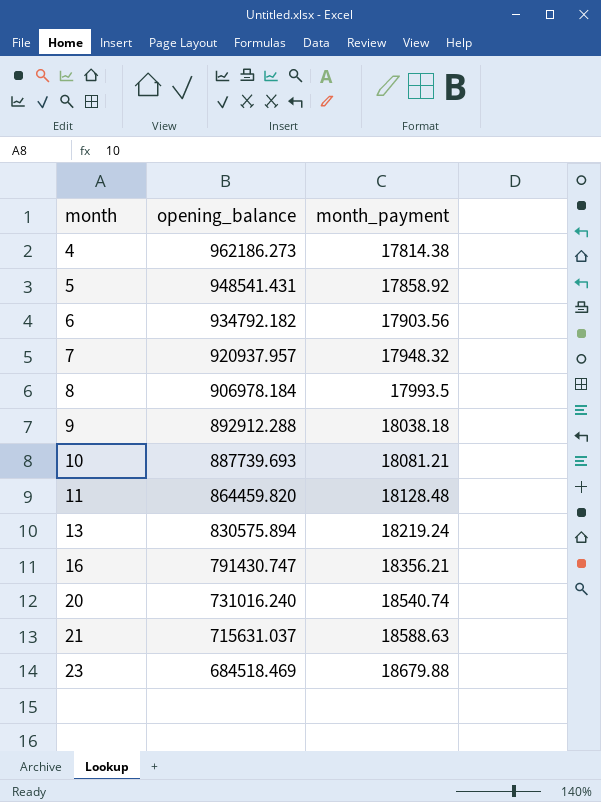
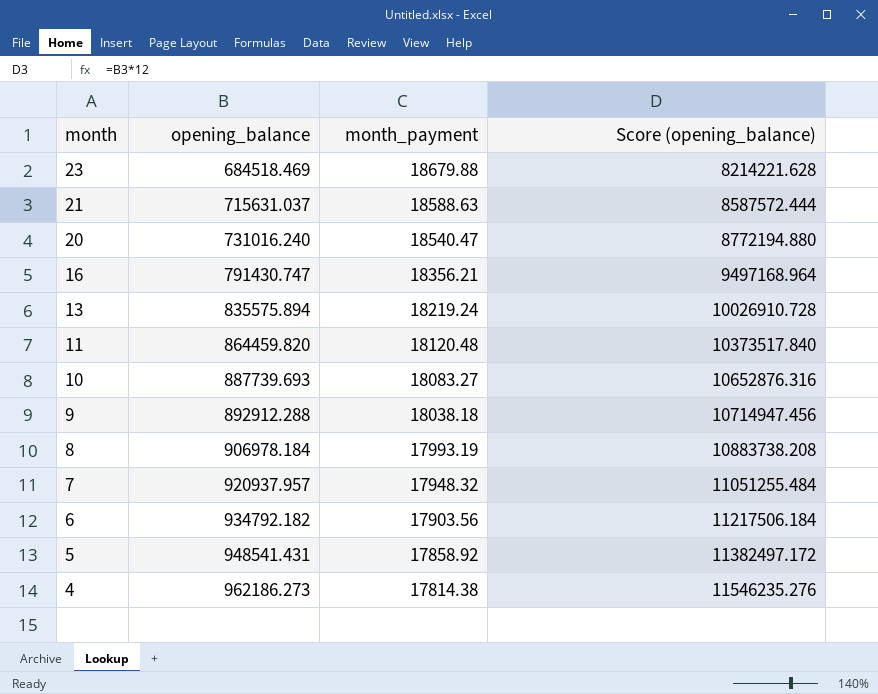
row order: month ascending -> month descending
column Score (opening_balance) | formula: none -> [opening_balance] * 12
20 | month_payment: 18540.74 -> 18540.47
13 | opening_balance: 830575.894 -> 835575.894
11 | month_payment: 18128.48 -> 18120.48
10 | month_payment: 18081.21 -> 18083.27
8 | month_payment: 17993.5 -> 17993.19

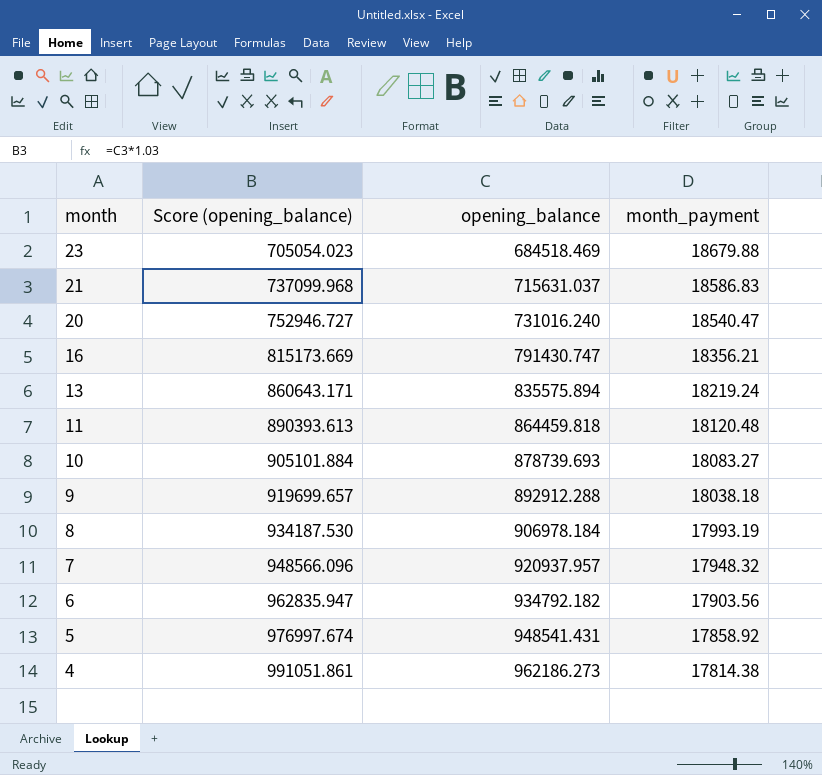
column Score (opening_balance) | formula: [opening_balance] * 12 -> [opening_balance] * 1.03
column Score (opening_balance) | position: 4 -> 2
21 | month_payment: 18588.63 -> 18586.83
11 | opening_balance: 864459.820 -> 864459.818
10 | opening_balance: 887739.693 -> 878739.693

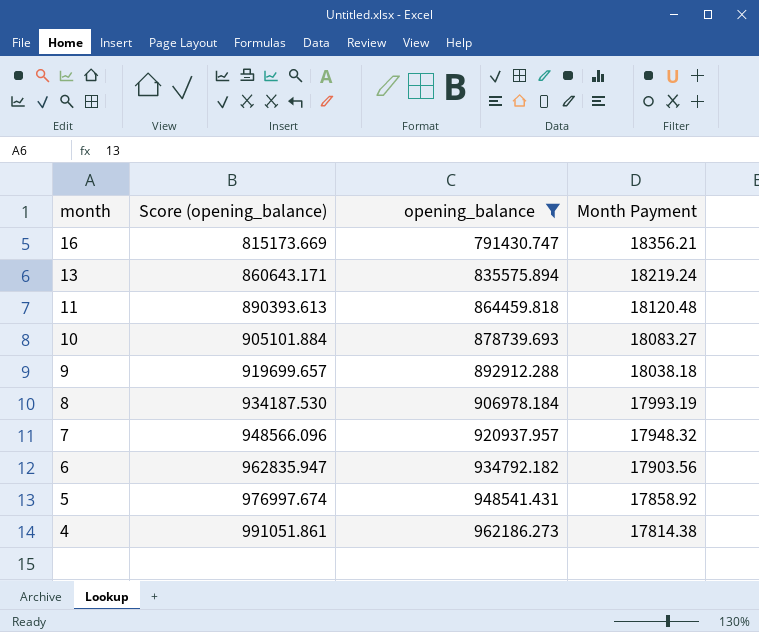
filter: none -> opening_balance >= 791430.747
column name: month_payment -> Month Payment

